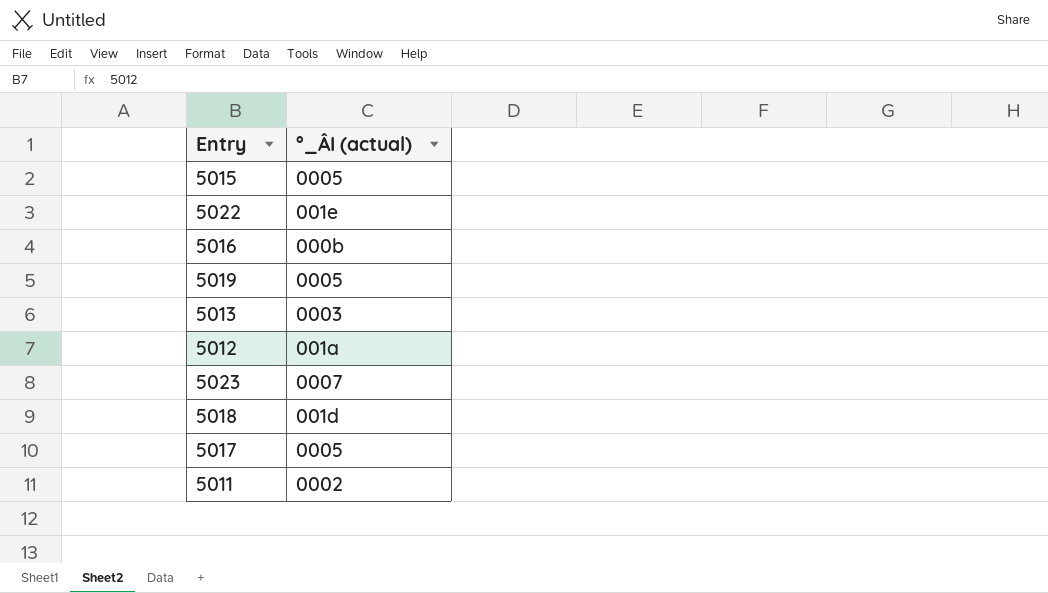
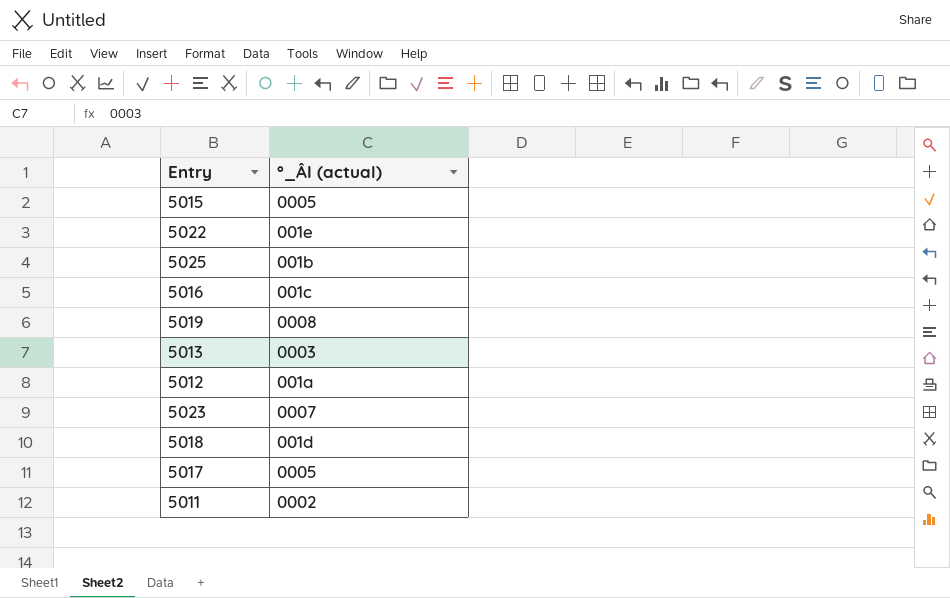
row 5025: none -> 001b
5016 | °_ÂI (actual): 000b -> 001c
5019 | °_ÂI (actual): 0005 -> 0008

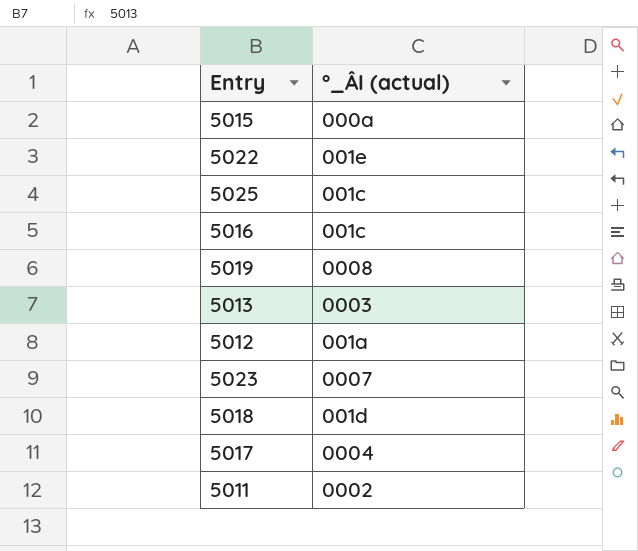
5015 | °_ÂI (actual): 0005 -> 000a
5025 | °_ÂI (actual): 001b -> 001c
5017 | °_ÂI (actual): 0005 -> 0004

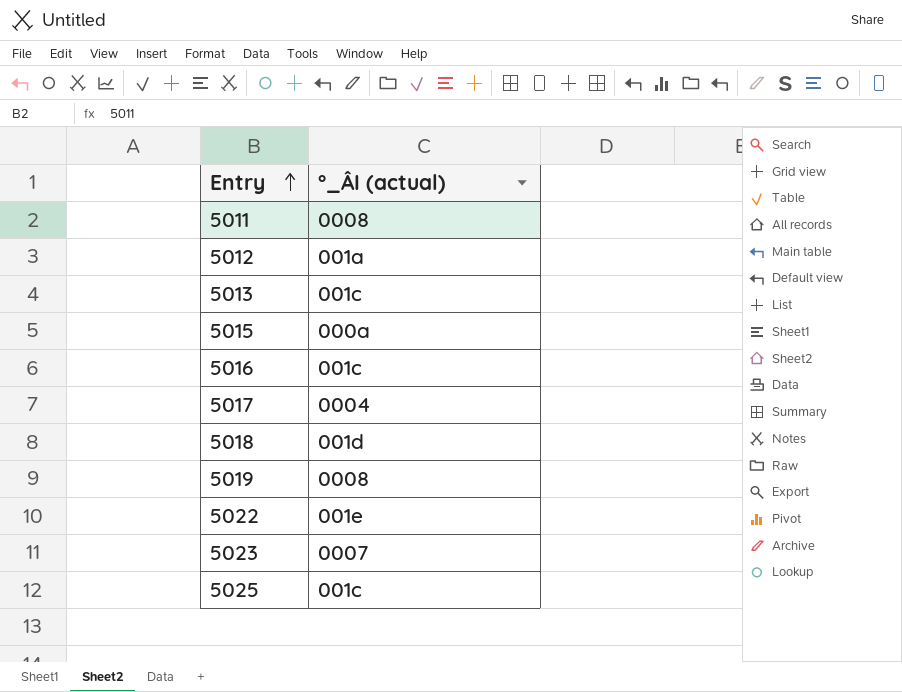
row order: none -> Entry ascending
5011 | °_ÂI (actual): 0002 -> 0008
5013 | °_ÂI (actual): 0003 -> 001c

